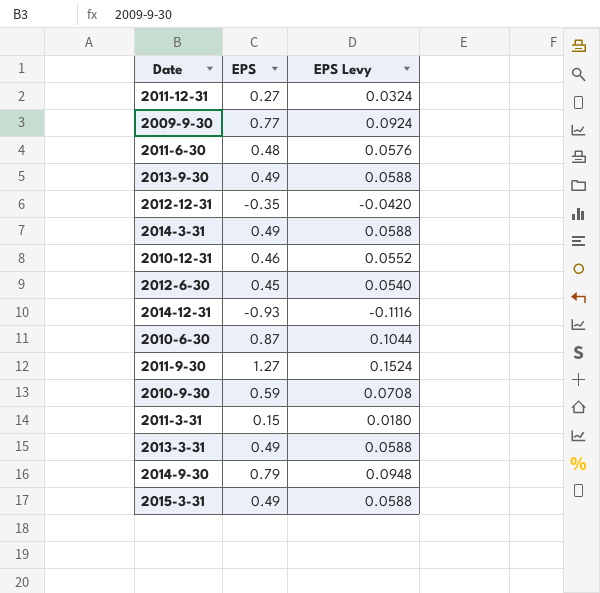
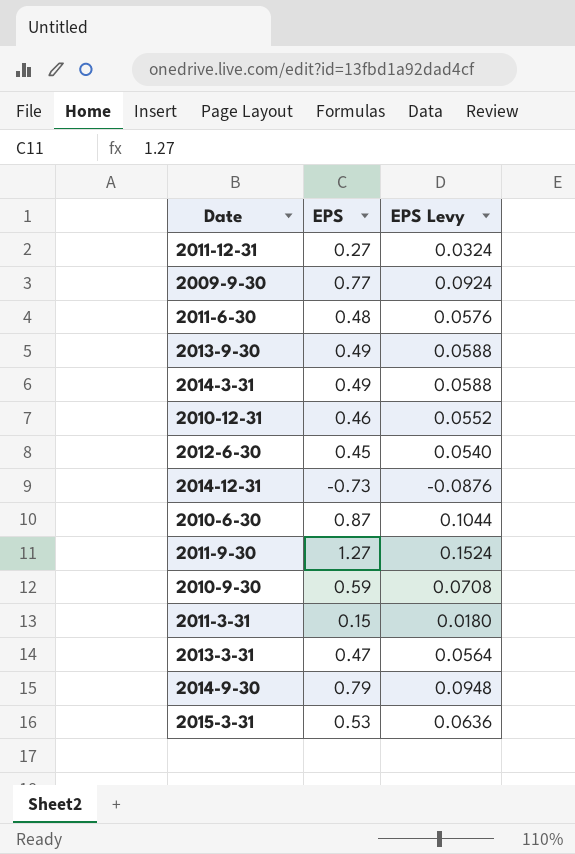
row 2012-12-31: -0.35 | -0.0420 -> none
2014-12-31 | EPS: -0.93 -> -0.73
2014-12-31 | EPS Levy: -0.1116 -> -0.0876
2013-3-31 | EPS: 0.49 -> 0.47
2013-3-31 | EPS Levy: 0.0588 -> 0.0564
2015-3-31 | EPS: 0.49 -> 0.53
2015-3-31 | EPS Levy: 0.0588 -> 0.0636

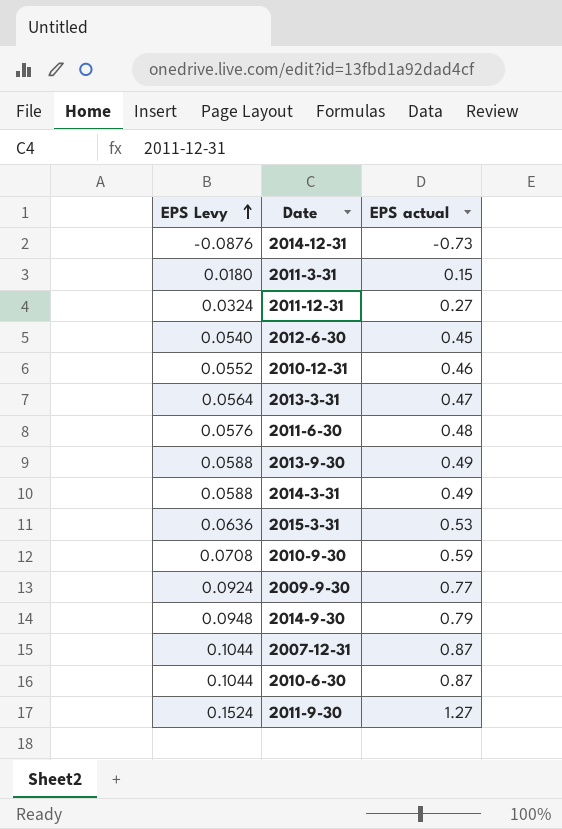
row order: none -> EPS Levy ascending
column EPS Levy | position: 3 -> 1
column name: EPS -> EPS actual
row 2007-12-31: none -> 0.1044 | 0.87

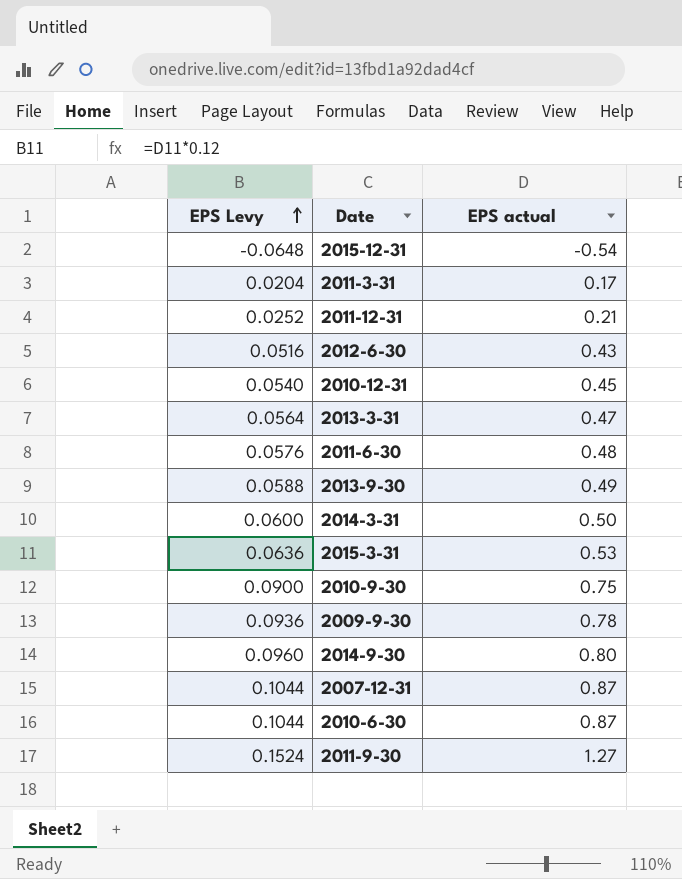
row 2014-12-31: -0.0876 | -0.73 -> none
row 2015-12-31: none -> -0.0648 | -0.54
2011-3-31 | EPS Levy: 0.0180 -> 0.0204
2011-3-31 | EPS actual: 0.15 -> 0.17
2011-12-31 | EPS Levy: 0.0324 -> 0.0252
2011-12-31 | EPS actual: 0.27 -> 0.21
2012-6-30 | EPS Levy: 0.0540 -> 0.0516
2012-6-30 | EPS actual: 0.45 -> 0.43
2010-12-31 | EPS Levy: 0.0552 -> 0.0540
2010-12-31 | EPS actual: 0.46 -> 0.45
2014-3-31 | EPS Levy: 0.0588 -> 0.0600
2014-3-31 | EPS actual: 0.49 -> 0.50
2010-9-30 | EPS Levy: 0.0708 -> 0.0900
2010-9-30 | EPS actual: 0.59 -> 0.75
2009-9-30 | EPS Levy: 0.0924 -> 0.0936
2009-9-30 | EPS actual: 0.77 -> 0.78
2014-9-30 | EPS Levy: 0.0948 -> 0.0960
2014-9-30 | EPS actual: 0.79 -> 0.80

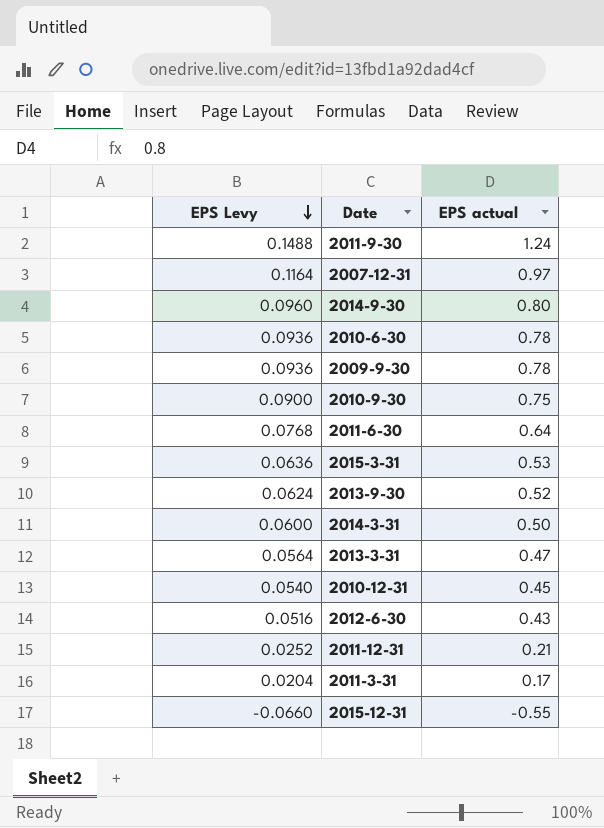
row order: EPS Levy ascending -> EPS Levy descending
2011-9-30 | EPS Levy: 0.1524 -> 0.1488
2011-9-30 | EPS actual: 1.27 -> 1.24
2007-12-31 | EPS Levy: 0.1044 -> 0.1164
2007-12-31 | EPS actual: 0.87 -> 0.97
2010-6-30 | EPS Levy: 0.1044 -> 0.0936
2010-6-30 | EPS actual: 0.87 -> 0.78
2011-6-30 | EPS Levy: 0.0576 -> 0.0768
2011-6-30 | EPS actual: 0.48 -> 0.64
2013-9-30 | EPS Levy: 0.0588 -> 0.0624
2013-9-30 | EPS actual: 0.49 -> 0.52
2015-12-31 | EPS Levy: -0.0648 -> -0.0660
2015-12-31 | EPS actual: -0.54 -> -0.55

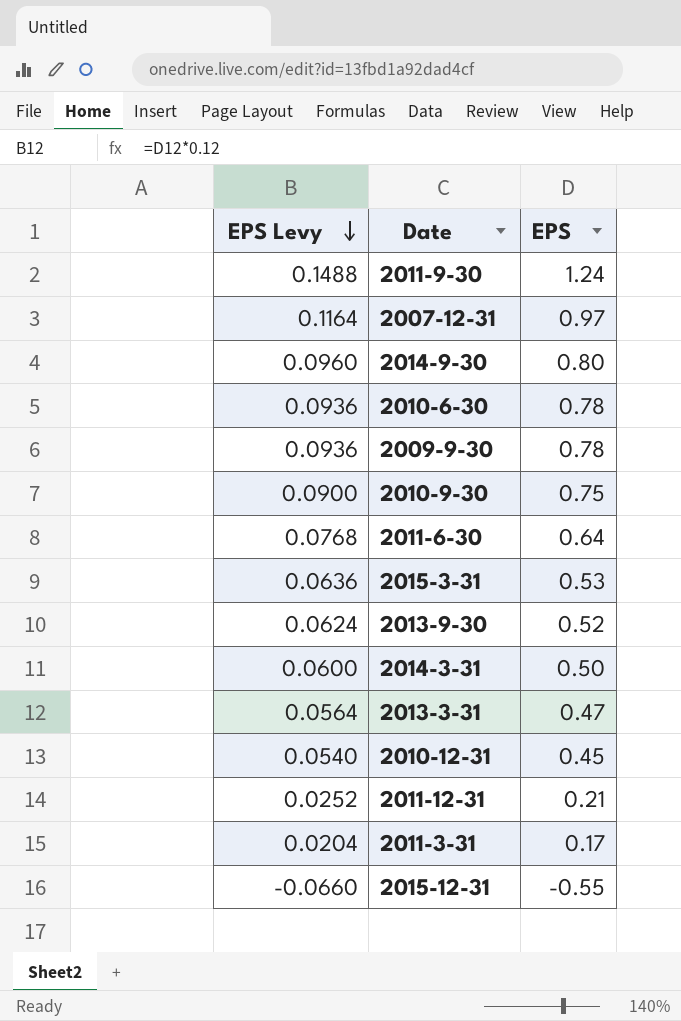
column name: EPS actual -> EPS
row 2012-6-30: 0.0516 | 0.43 -> none

